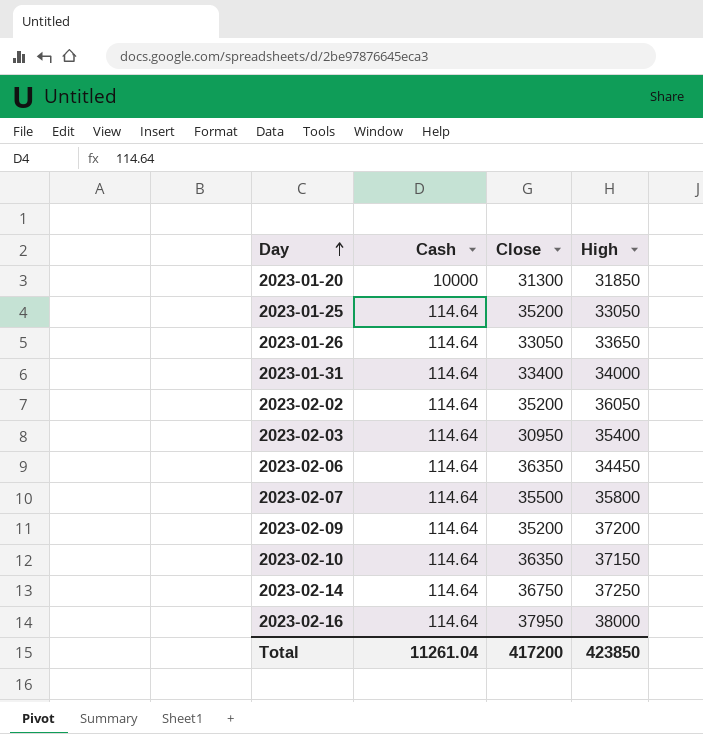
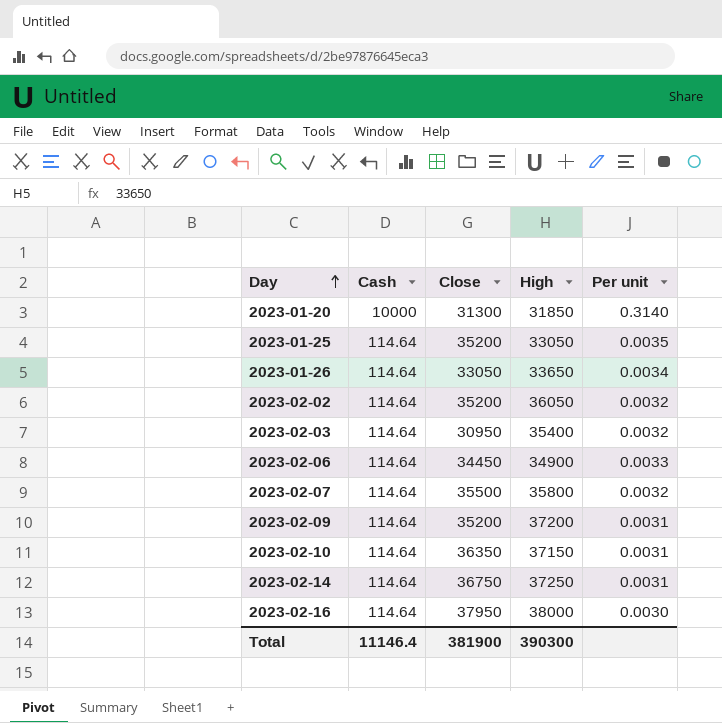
column Per unit | formula: none -> [Cash] / [High]
row 2023-01-31: 114.64 | 33400 | 34000 -> none
2023-02-06 | Close: 36350 -> 34450
2023-02-06 | High: 34450 -> 34900
Total | Cash: 11261.04 -> 11146.4
Total | Close: 417200 -> 381900
Total | High: 423850 -> 390300

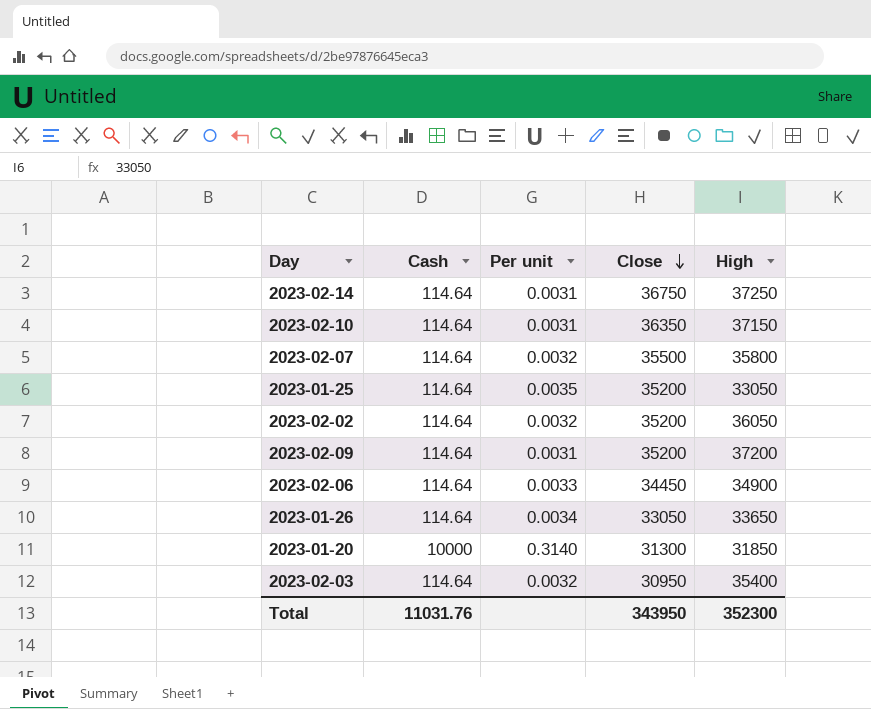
row order: Day ascending -> Close descending
column Per unit | position: 5 -> 3
row 2023-02-16: 114.64 | 37950 | 38000 | 0.0030 -> none
Total | Cash: 11146.4 -> 11031.76
Total | Close: 381900 -> 343950
Total | High: 390300 -> 352300

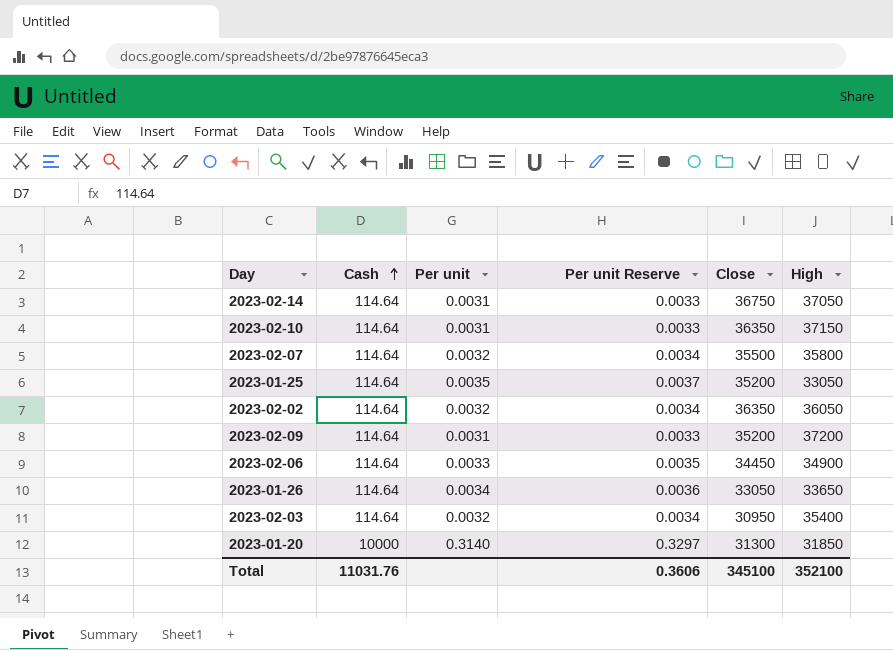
row order: Close descending -> Cash ascending
column Per unit Reserve | formula: none -> [Per unit] * 1.05
2023-02-14 | High: 37250 -> 37050
2023-02-02 | Close: 35200 -> 36350
Total | Close: 343950 -> 345100
Total | High: 352300 -> 352100

